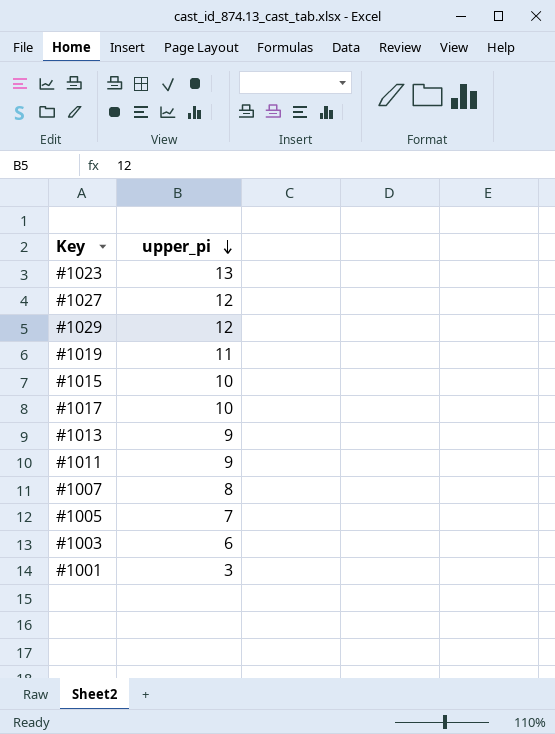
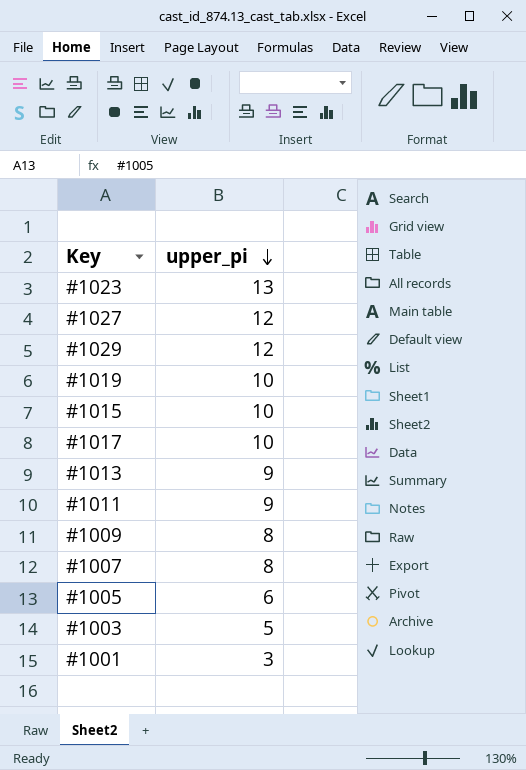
#1019 | upper_pi: 11 -> 10
row #1009: none -> 8
#1005 | upper_pi: 7 -> 6
#1003 | upper_pi: 6 -> 5

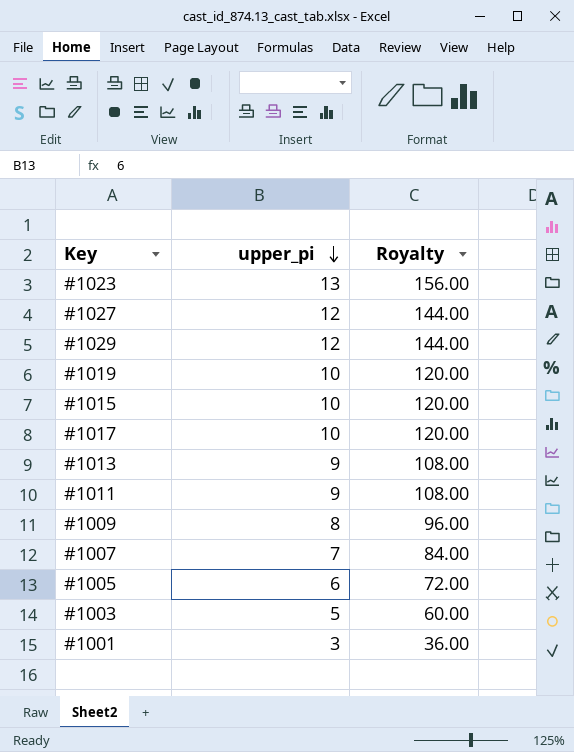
column Royalty | formula: none -> [upper_pi] * 12
#1007 | upper_pi: 8 -> 7

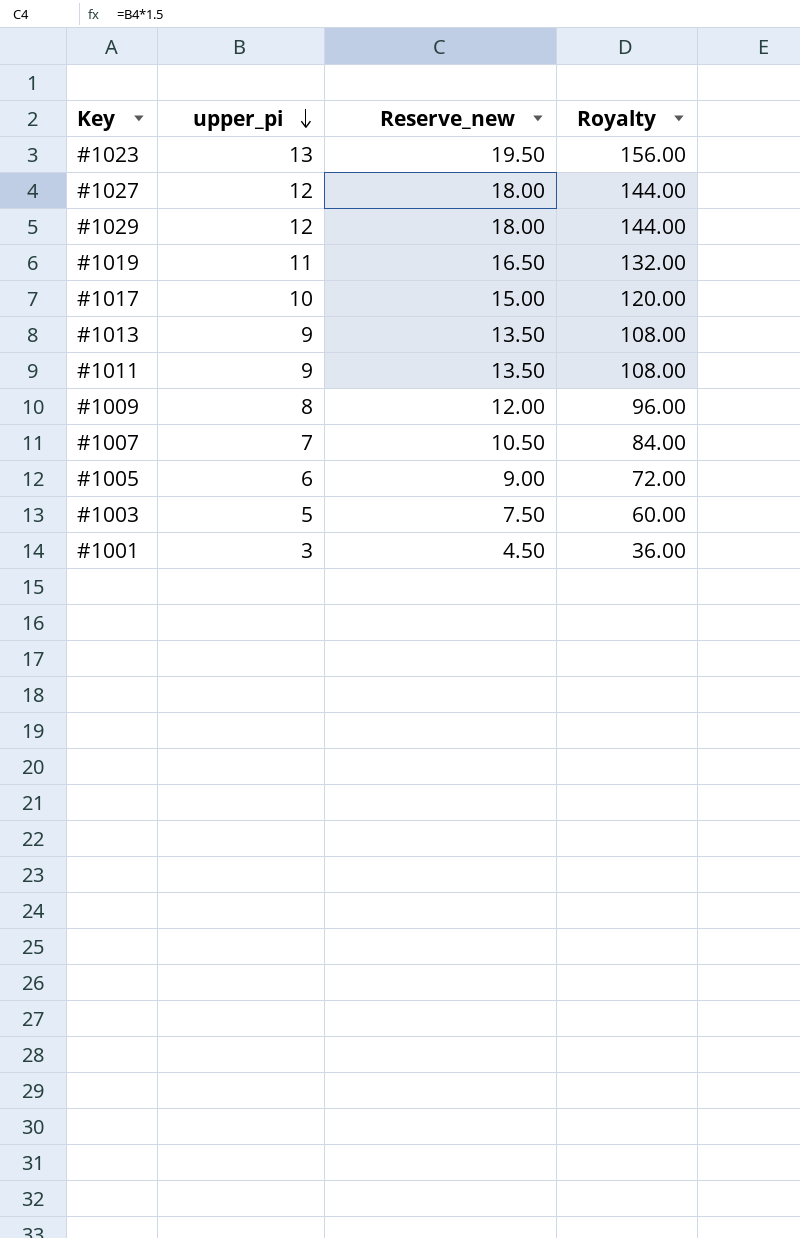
column Reserve_new | formula: none -> [upper_pi] * 1.5
row #1015: 10 | 120.00 -> none
#1019 | upper_pi: 10 -> 11
#1019 | Royalty: 120.00 -> 132.00

